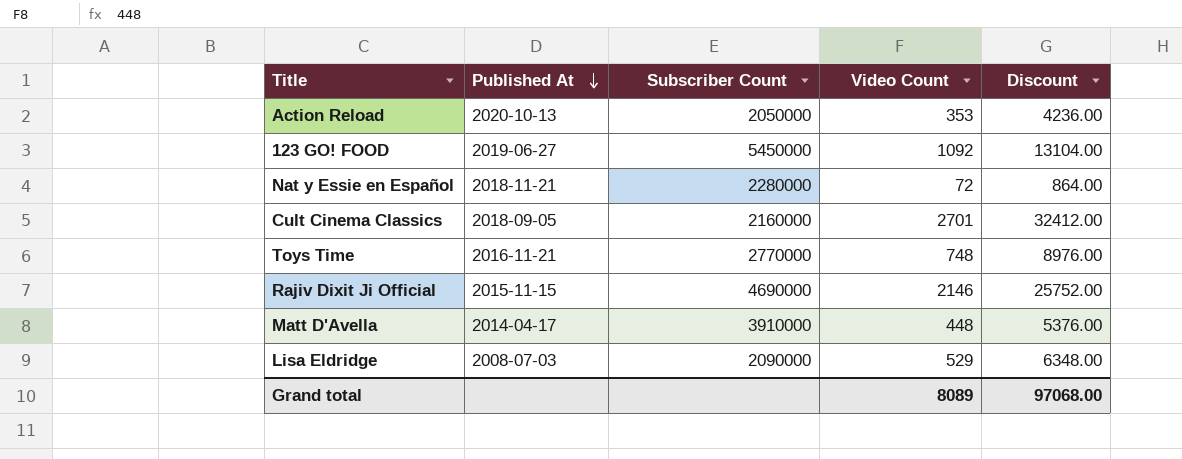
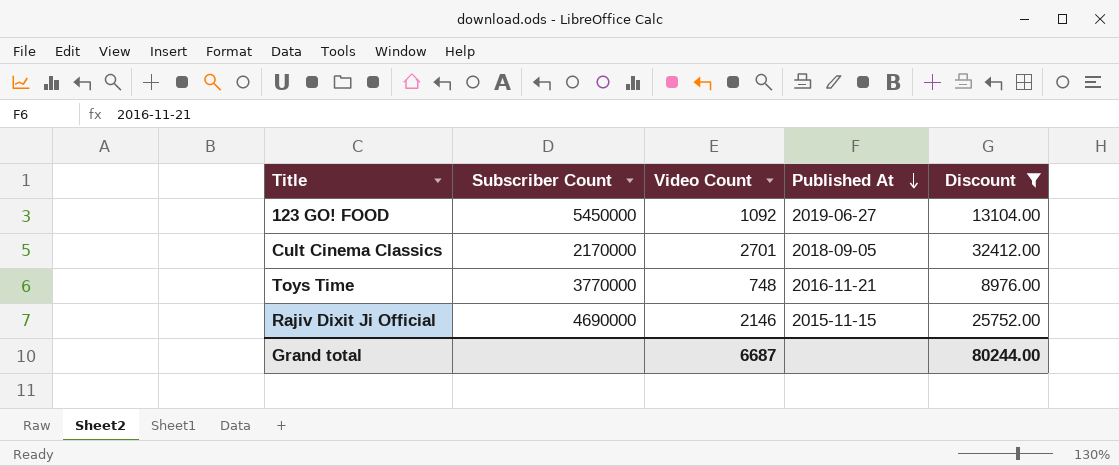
filter: none -> Discount >= 8976.00
column Published At | position: 2 -> 4
Cult Cinema Classics | Subscriber Count: 2160000 -> 2170000
Toys Time | Subscriber Count: 2770000 -> 3770000
Grand total | Video Count: 8089 -> 6687
Grand total | Discount: 97068.00 -> 80244.00

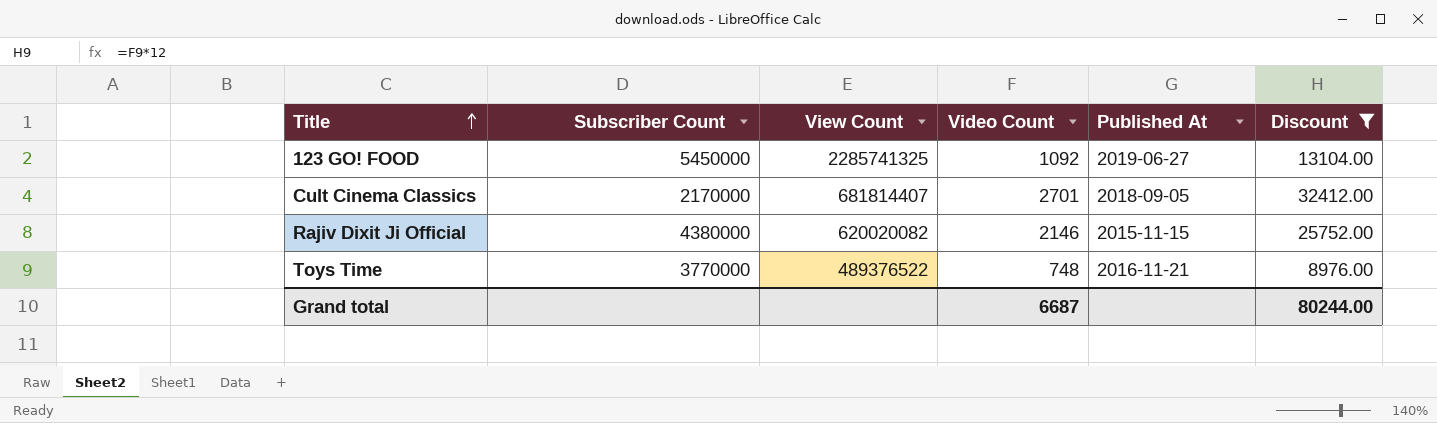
row order: Published At descending -> Title ascending
column View Count | position: none -> 3
Rajiv Dixit Ji Official | Subscriber Count: 4690000 -> 4380000

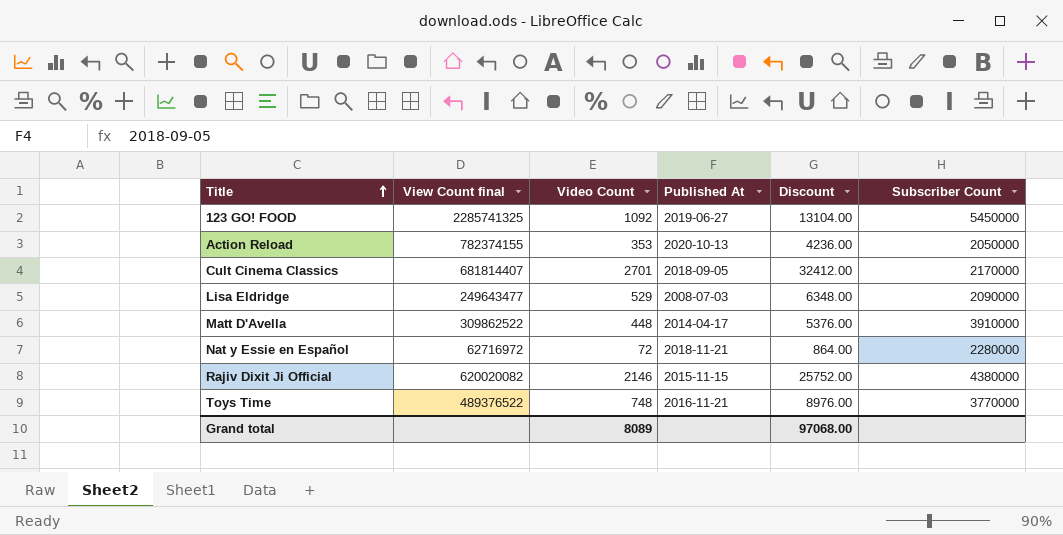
filter: Discount >= 8976.00 -> none
column name: View Count -> View Count final
column Subscriber Count | position: 2 -> 6
Grand total | Video Count: 6687 -> 8089
Grand total | Discount: 80244.00 -> 97068.00

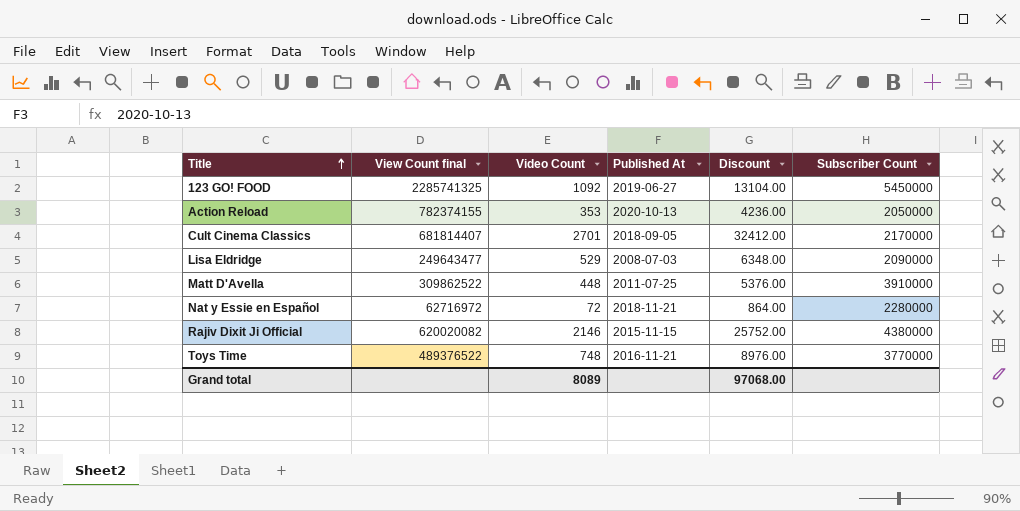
Matt D'Avella | Published At: 2014-04-17 -> 2011-07-25

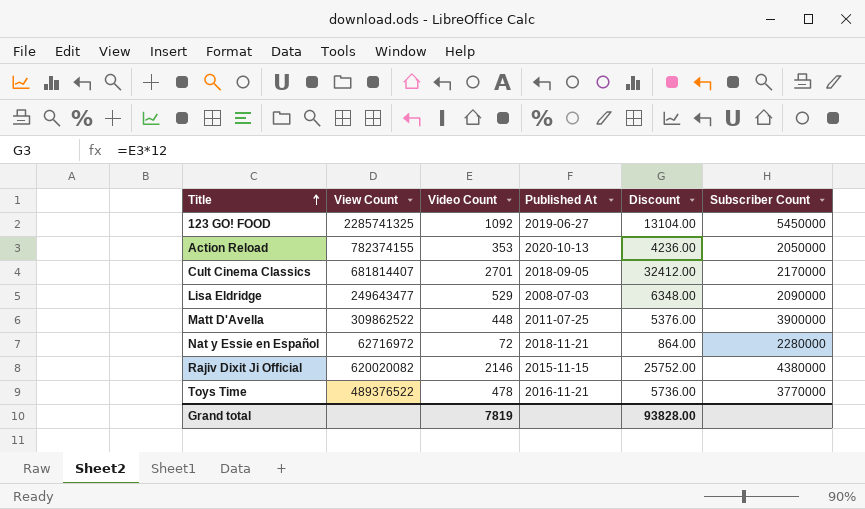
column name: View Count final -> View Count
Matt D'Avella | Subscriber Count: 3910000 -> 3900000
Toys Time | Video Count: 748 -> 478
Toys Time | Discount: 8976.00 -> 5736.00
Grand total | Video Count: 8089 -> 7819
Grand total | Discount: 97068.00 -> 93828.00

